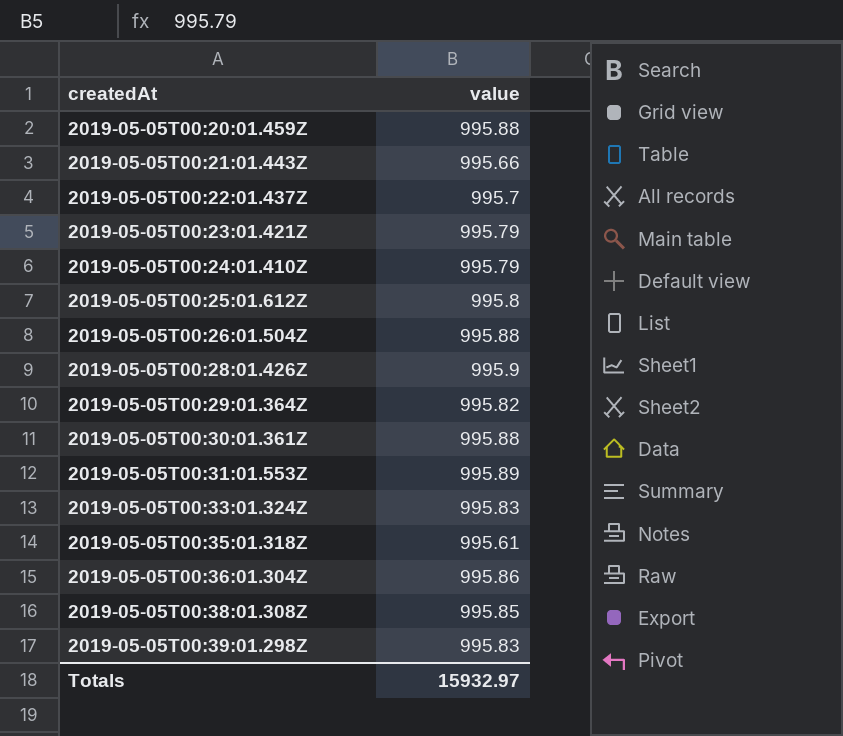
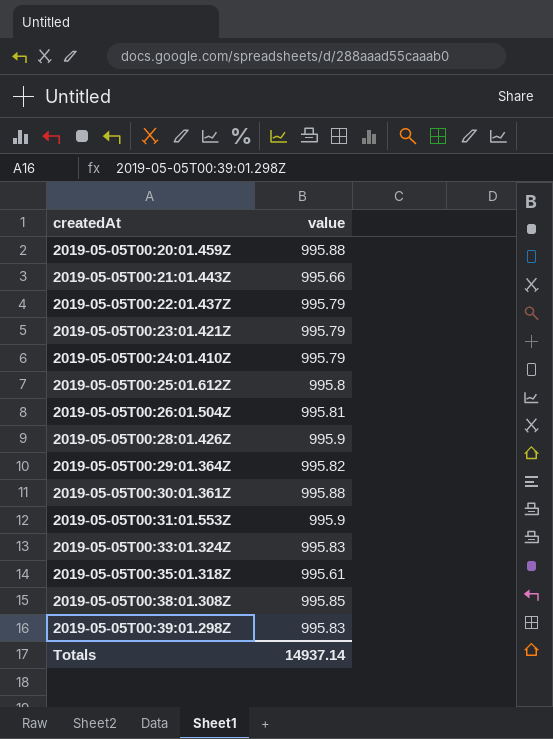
row 2019-05-05T00:36:01.304Z: 995.86 -> none
2019-05-05T00:22:01.437Z | value: 995.7 -> 995.79
2019-05-05T00:26:01.504Z | value: 995.88 -> 995.81
2019-05-05T00:31:01.553Z | value: 995.89 -> 995.9
Totals | value: 15932.97 -> 14937.14

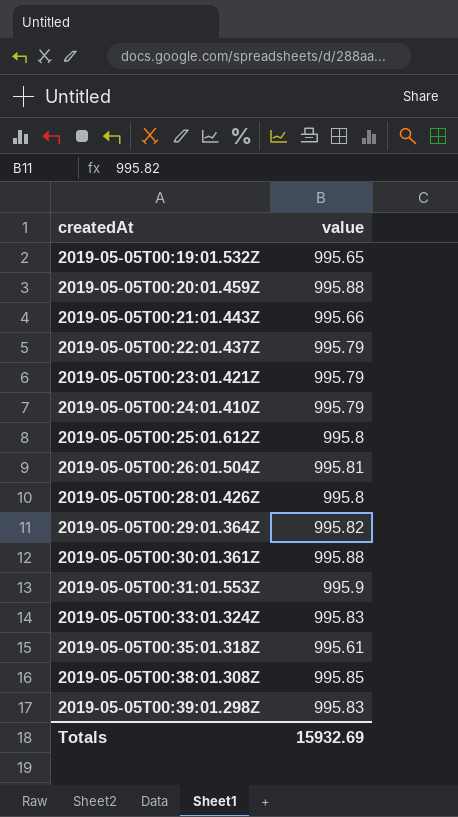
row 2019-05-05T00:19:01.532Z: none -> 995.65
2019-05-05T00:28:01.426Z | value: 995.9 -> 995.8
Totals | value: 14937.14 -> 15932.69

